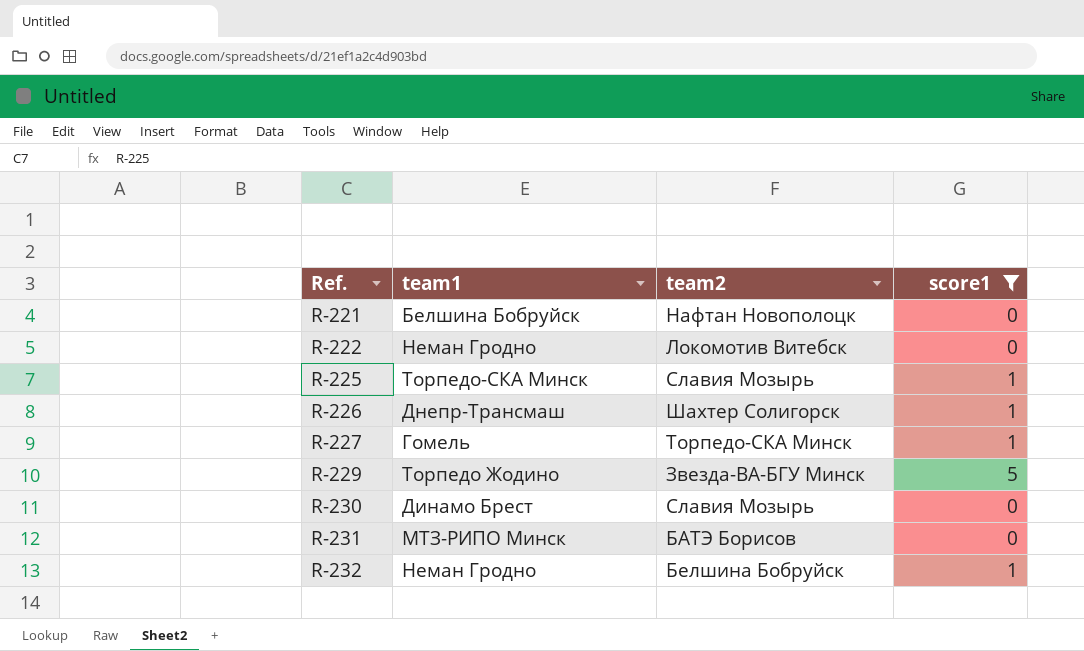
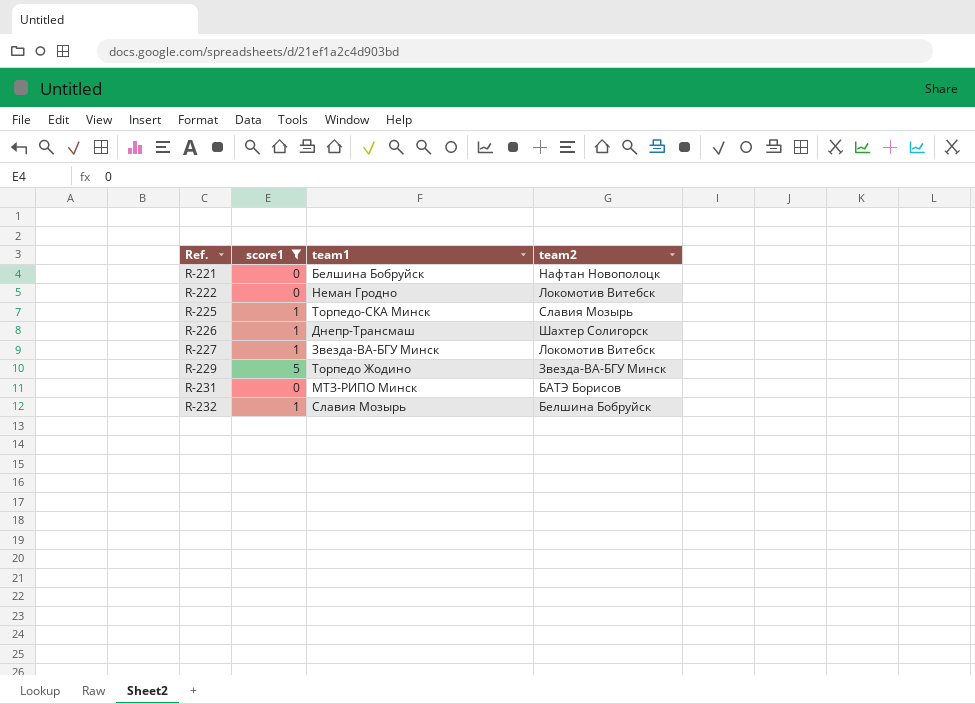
column score1 | position: 4 -> 2
row R-230: Динамо Брест | Славия Мозырь | 0 -> none
R-227 | team1: Гомель -> Звезда-ВА-БГУ Минск
R-227 | team2: Торпедо-СКА Минск -> Локомотив Витебск
R-232 | team1: Неман Гродно -> Славия Мозырь

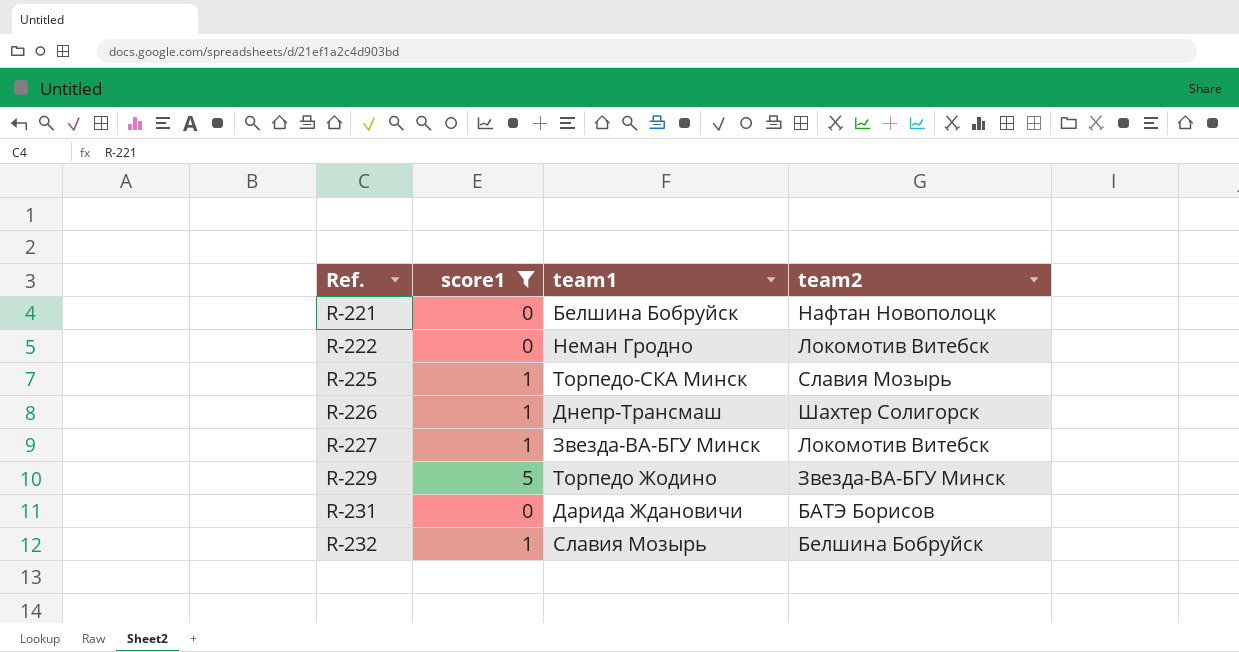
R-231 | team1: МТЗ-РИПО Минск -> Дарида Ждановичи

